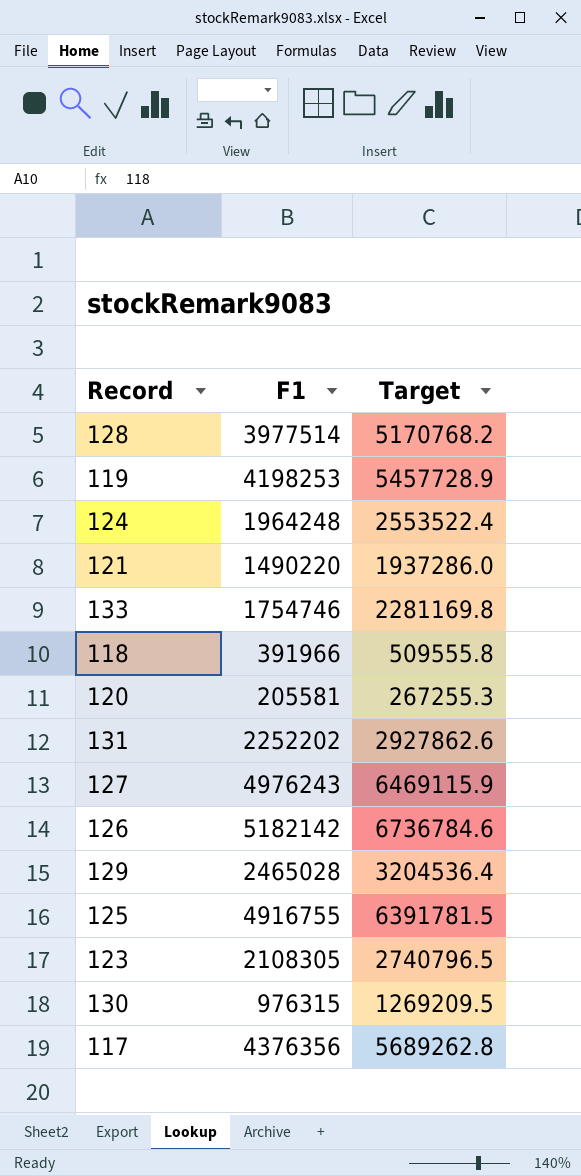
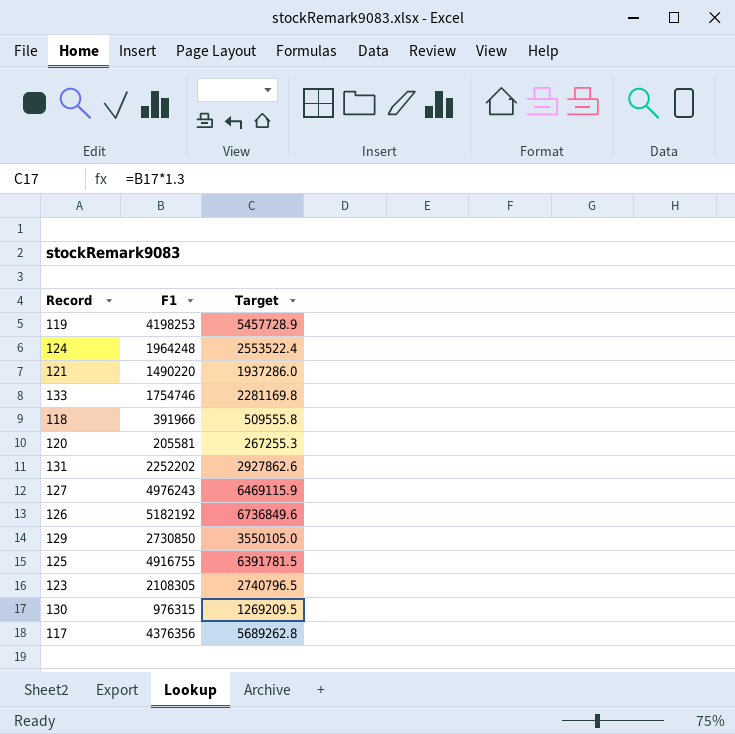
row 128: 3977514 | 5170768.2 -> none
126 | F1: 5182142 -> 5182192
126 | Target: 6736784.6 -> 6736849.6
129 | F1: 2465028 -> 2730850
129 | Target: 3204536.4 -> 3550105.0

